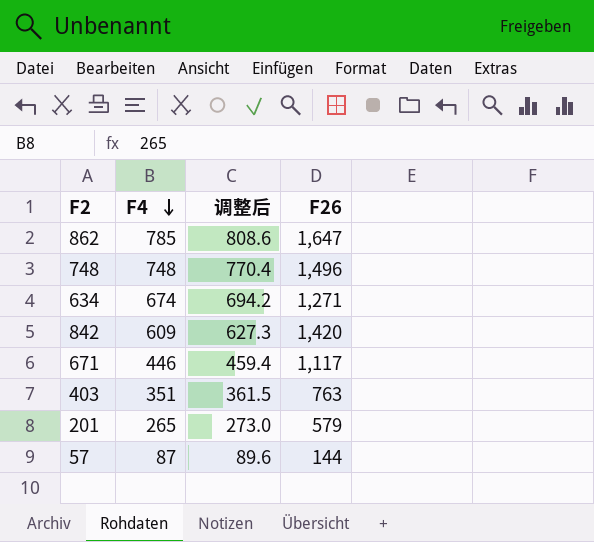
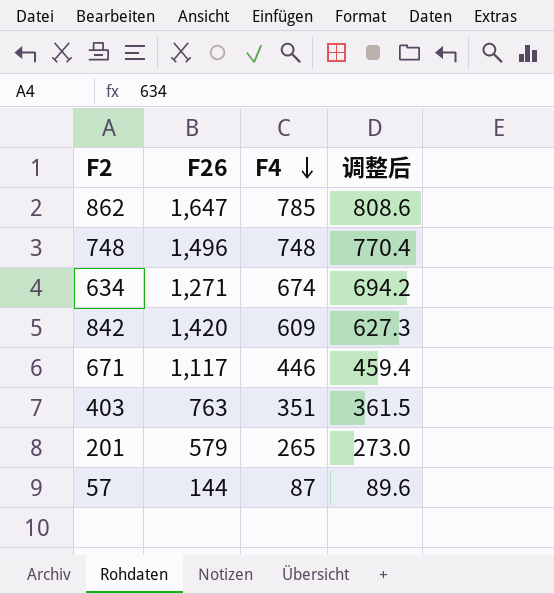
column F26 | position: 4 -> 2

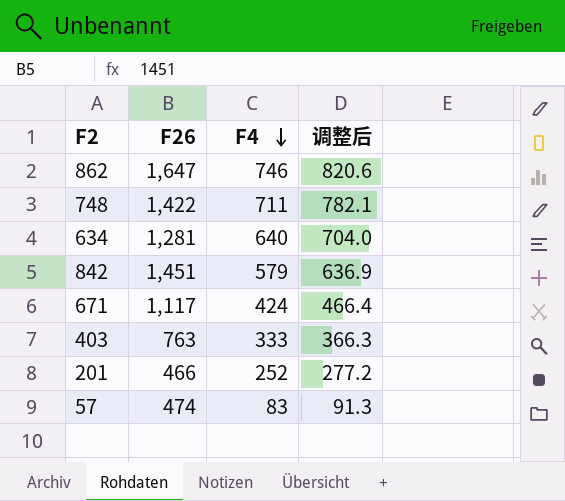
column 调整后 | formula: [F4] * 1.03 -> [F4] * 1.1
862 | F4: 785 -> 746
748 | F26: 1,496 -> 1,422
748 | F4: 748 -> 711
634 | F26: 1,271 -> 1,281
634 | F4: 674 -> 640
842 | F26: 1,420 -> 1,451
842 | F4: 609 -> 579
671 | F4: 446 -> 424
403 | F4: 351 -> 333
201 | F26: 579 -> 466
201 | F4: 265 -> 252
57 | F26: 144 -> 474
57 | F4: 87 -> 83

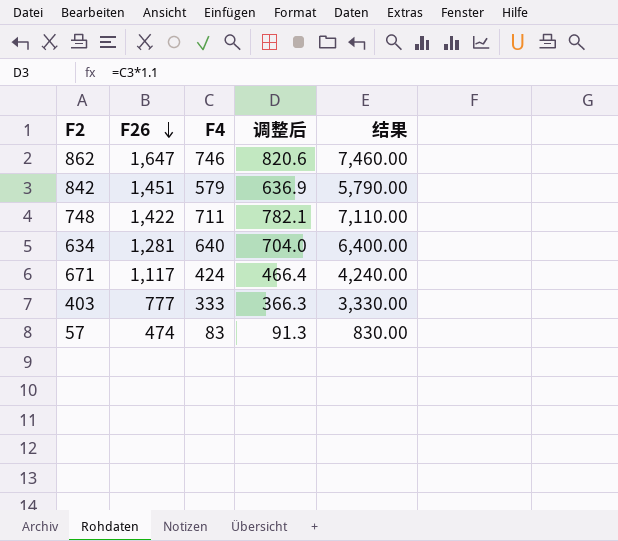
row order: F4 descending -> F26 descending
column 结果 | formula: none -> [F4] * 10
row 201: 466 | 252 | 277.2 -> none
403 | F26: 763 -> 777

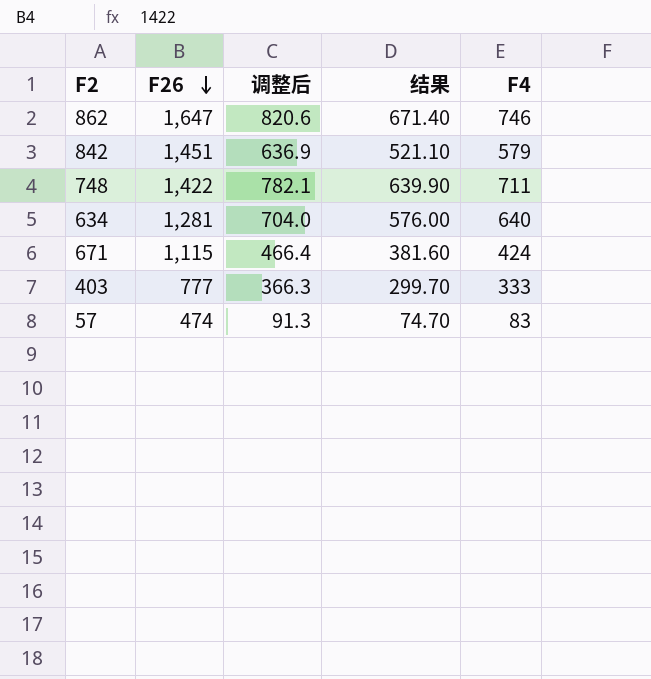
column 结果 | formula: [F4] * 10 -> [F4] * 0.9
column F4 | position: 3 -> 5
671 | F26: 1,117 -> 1,115

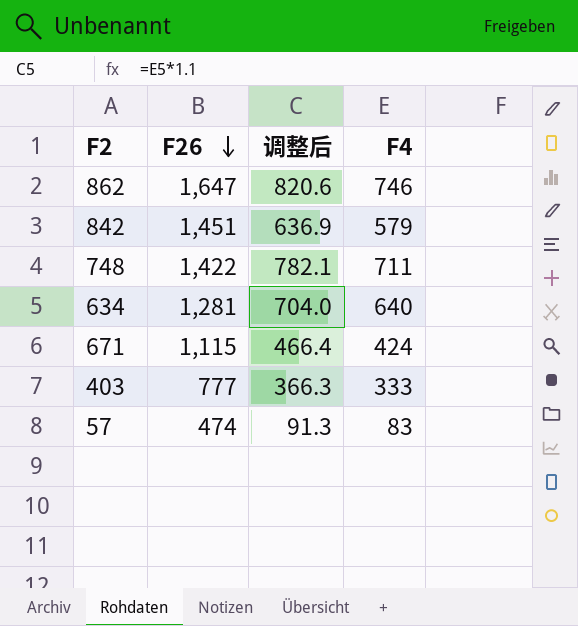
column 结果 | formula: [F4] * 0.9 -> none

